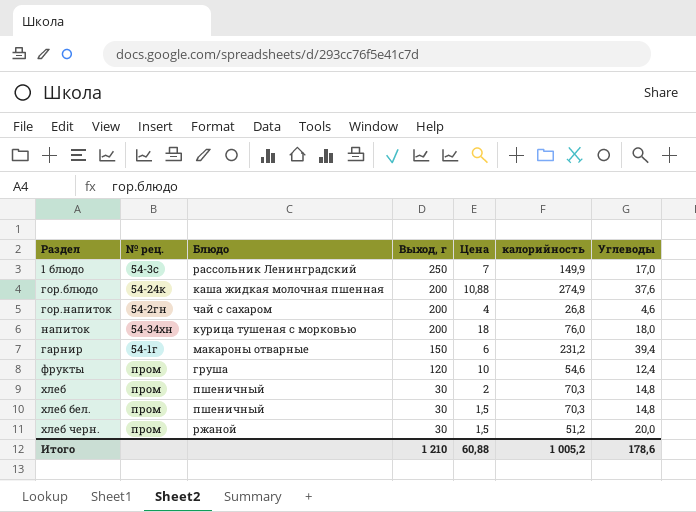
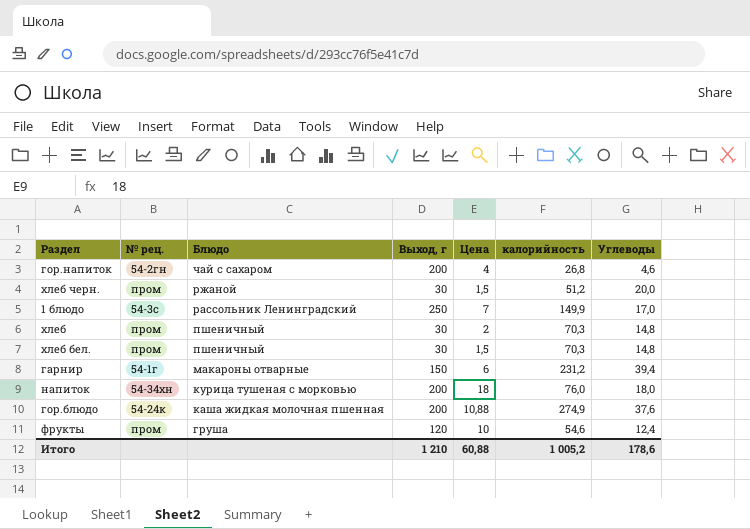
row order: Выход, г descending -> Блюдо descending

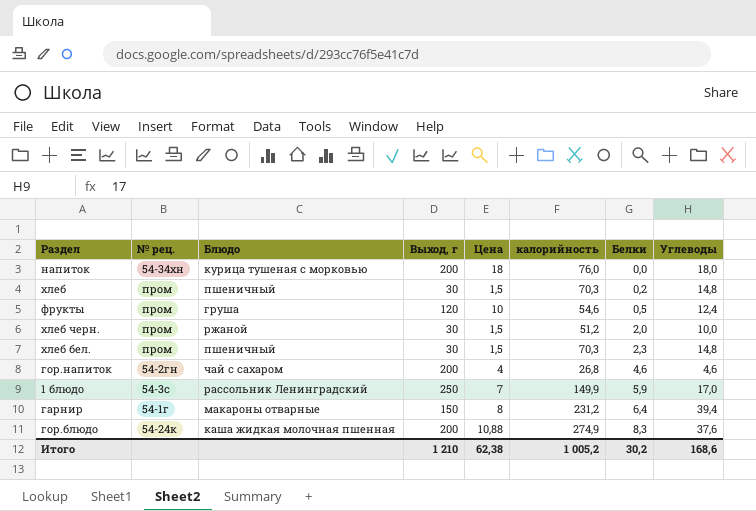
row order: Блюдо descending -> Белки ascending
column Белки | position: none -> 7
хлеб | Цена: 2 -> 1,5
хлеб черн. | Углеводы: 20,0 -> 10,0
гарнир | Цена: 6 -> 8
Итого | Цена: 60,88 -> 62,38
Итого | Углеводы: 178,6 -> 168,6

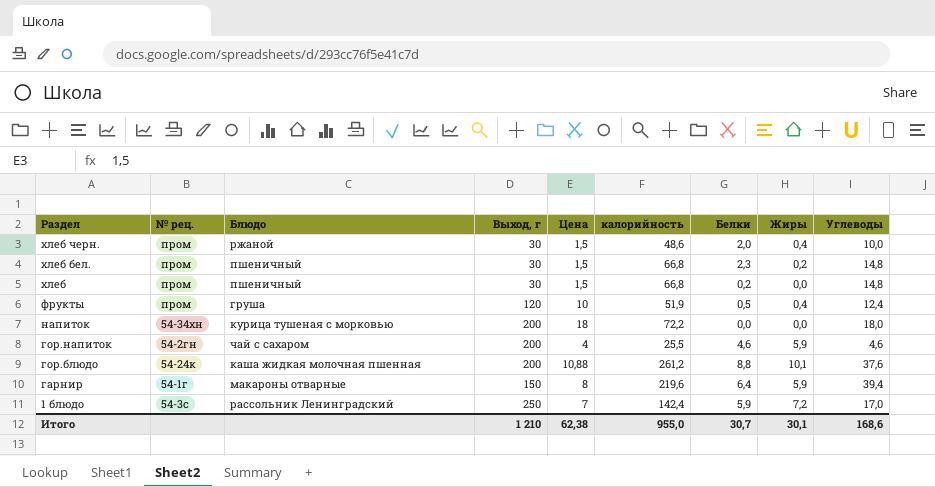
row order: Белки ascending -> Раздел descending
column Жиры | position: none -> 8
хлеб черн. | калорийность: 51,2 -> 48,6
хлеб бел. | калорийность: 70,3 -> 66,8
хлеб | калорийность: 70,3 -> 66,8
фрукты | калорийность: 54,6 -> 51,9
напиток | калорийность: 76,0 -> 72,2
гор.напиток | калорийность: 26,8 -> 25,5
гор.блюдо | калорийность: 274,9 -> 261,2
гор.блюдо | Белки: 8,3 -> 8,8
гарнир | калорийность: 231,2 -> 219,6
1 блюдо | калорийность: 149,9 -> 142,4
Итого | калорийность: 1 005,2 -> 955,0
Итого | Белки: 30,2 -> 30,7

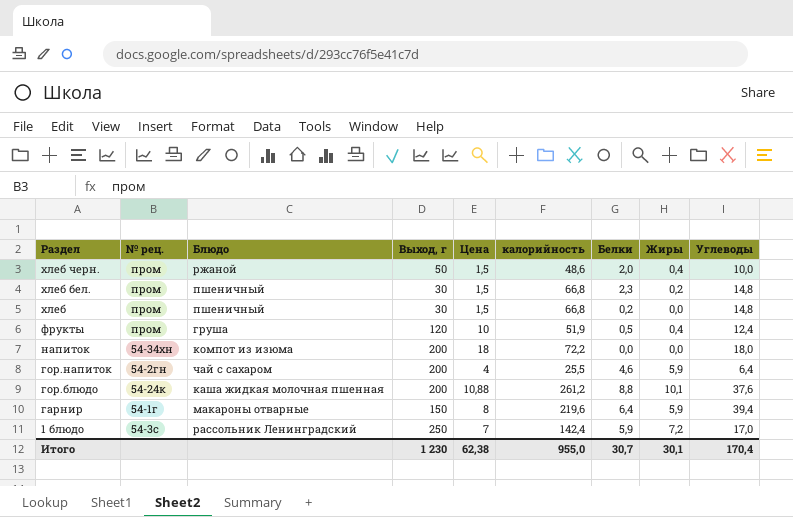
хлеб черн. | Выход, г: 30 -> 50
напиток | Блюдо: курица тушеная с морковью -> компот из изюма
гор.напиток | Углеводы: 4,6 -> 6,4
Итого | Выход, г: 1 210 -> 1 230
Итого | Углеводы: 168,6 -> 170,4

